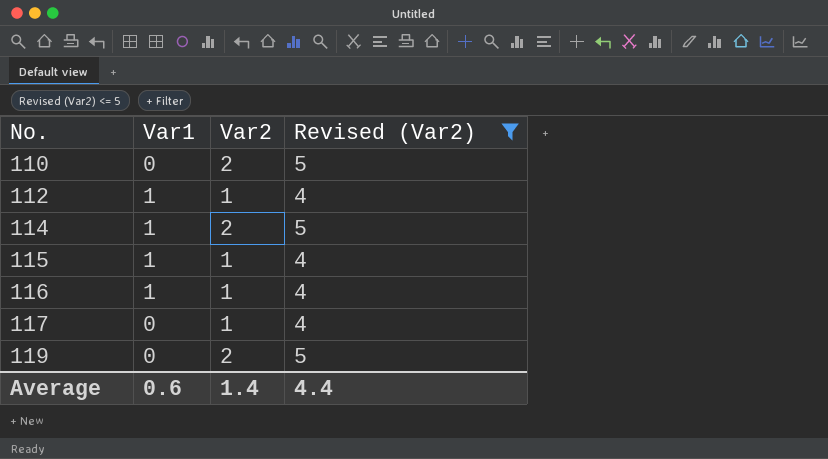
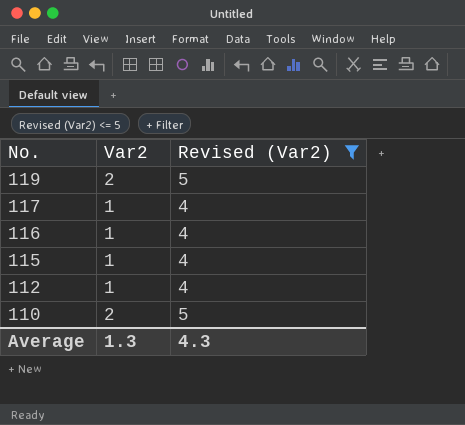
row order: No. ascending -> No. descending
column Var1 | position: 2 -> none
row 114: 1 | 2 | 5 -> none
Average | Var2: 1.4 -> 1.3
Average | Revised (Var2): 4.4 -> 4.3

